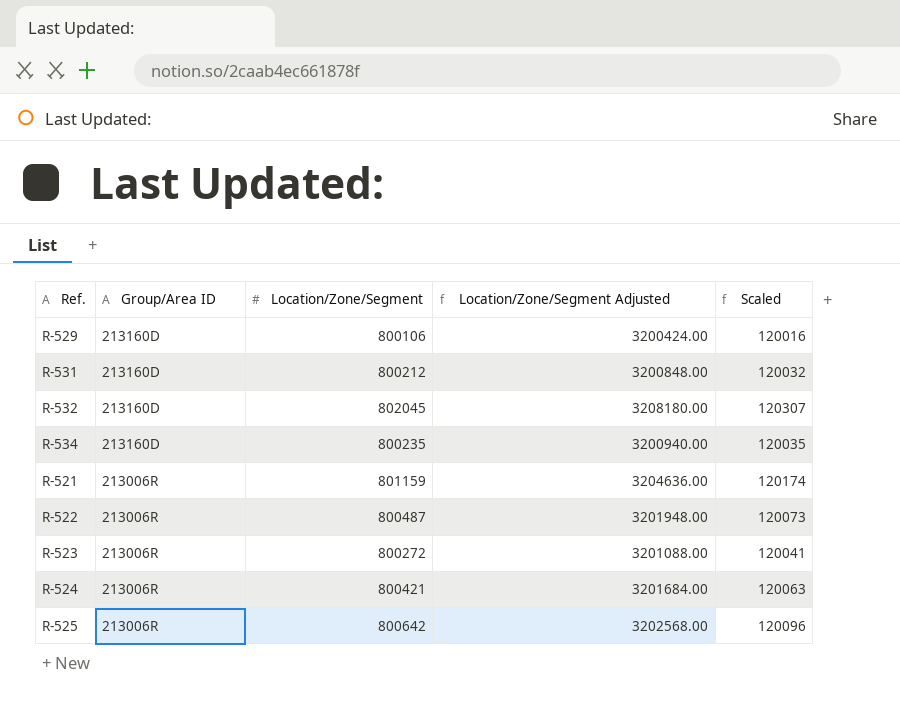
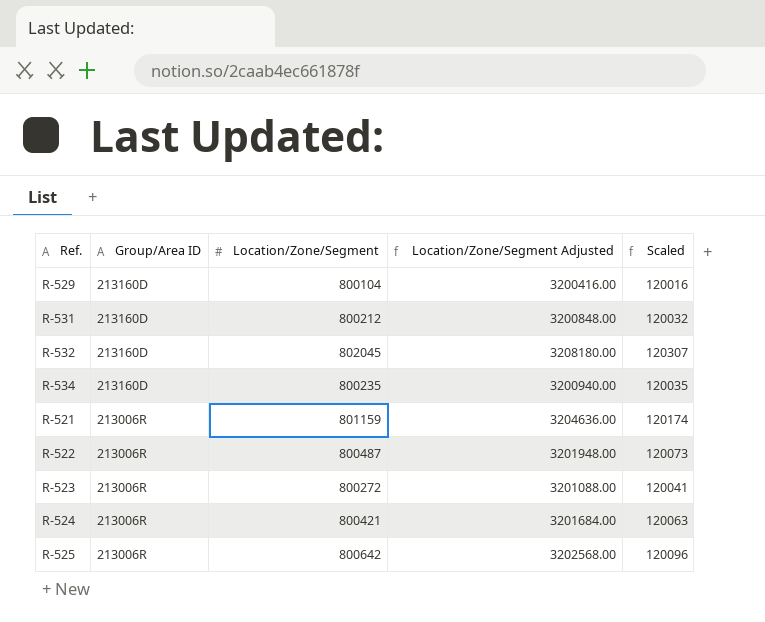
R-529 | Location/Zone/Segment: 800106 -> 800104
R-529 | Location/Zone/Segment Adjusted: 3200424.00 -> 3200416.00

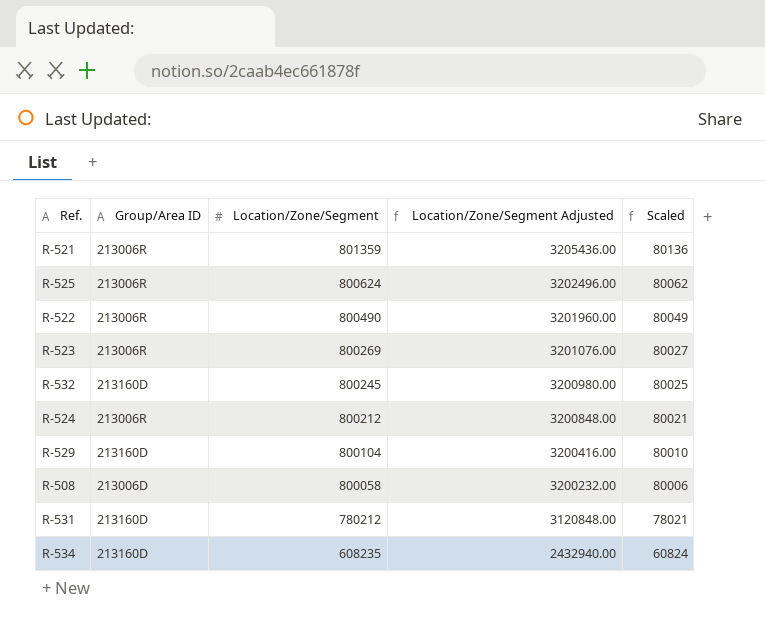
row order: Group/Area ID descending -> Location/Zone/Segment descending
column Scaled | formula: [Location/Zone/Segment] * 0.15 -> [Location/Zone/Segment] * 0.1
R-521 | Location/Zone/Segment: 801159 -> 801359
R-521 | Location/Zone/Segment Adjusted: 3204636.00 -> 3205436.00
R-525 | Location/Zone/Segment: 800642 -> 800624
R-525 | Location/Zone/Segment Adjusted: 3202568.00 -> 3202496.00
R-522 | Location/Zone/Segment: 800487 -> 800490
R-522 | Location/Zone/Segment Adjusted: 3201948.00 -> 3201960.00
R-523 | Location/Zone/Segment: 800272 -> 800269
R-523 | Location/Zone/Segment Adjusted: 3201088.00 -> 3201076.00
R-532 | Location/Zone/Segment: 802045 -> 800245
R-532 | Location/Zone/Segment Adjusted: 3208180.00 -> 3200980.00
R-524 | Location/Zone/Segment: 800421 -> 800212
R-524 | Location/Zone/Segment Adjusted: 3201684.00 -> 3200848.00
row R-508: none -> 213006D | 800058 | 3200232.00 | 80006
R-531 | Location/Zone/Segment: 800212 -> 780212
R-531 | Location/Zone/Segment Adjusted: 3200848.00 -> 3120848.00
R-534 | Location/Zone/Segment: 800235 -> 608235
R-534 | Location/Zone/Segment Adjusted: 3200940.00 -> 2432940.00

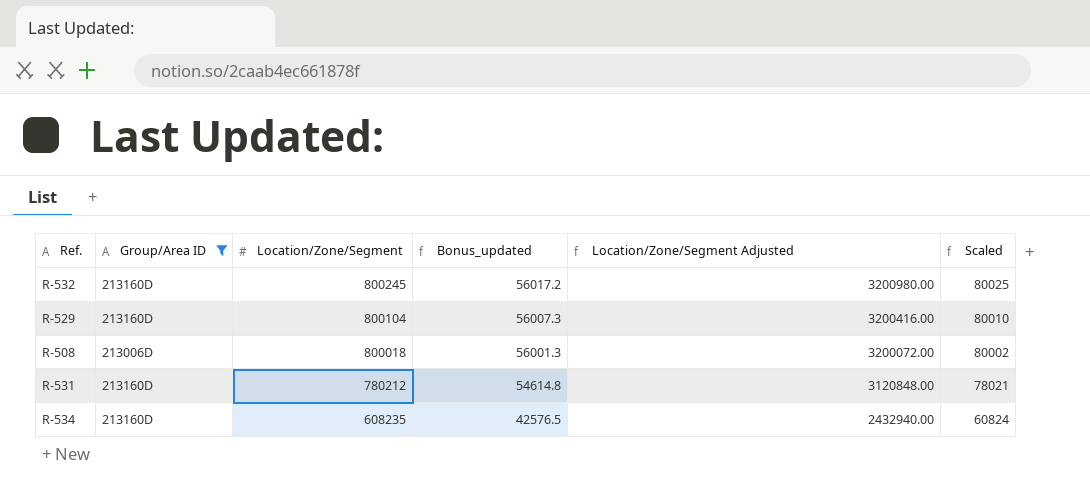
filter: none -> Group/Area ID != 213006R
column Bonus_updated | formula: none -> [Location/Zone/Segment] * 0.07
R-508 | Location/Zone/Segment: 800058 -> 800018
R-508 | Location/Zone/Segment Adjusted: 3200232.00 -> 3200072.00
R-508 | Scaled: 80006 -> 80002

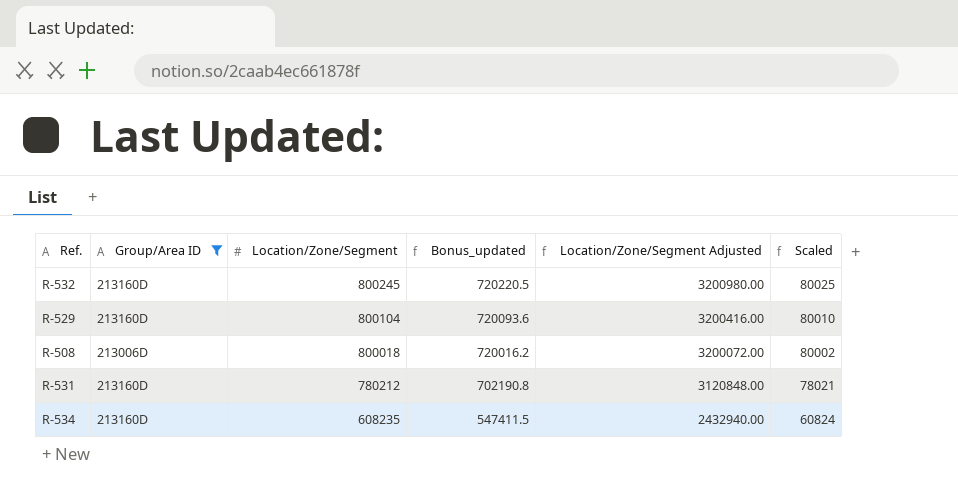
column Bonus_updated | formula: [Location/Zone/Segment] * 0.07 -> [Location/Zone/Segment] * 0.9

